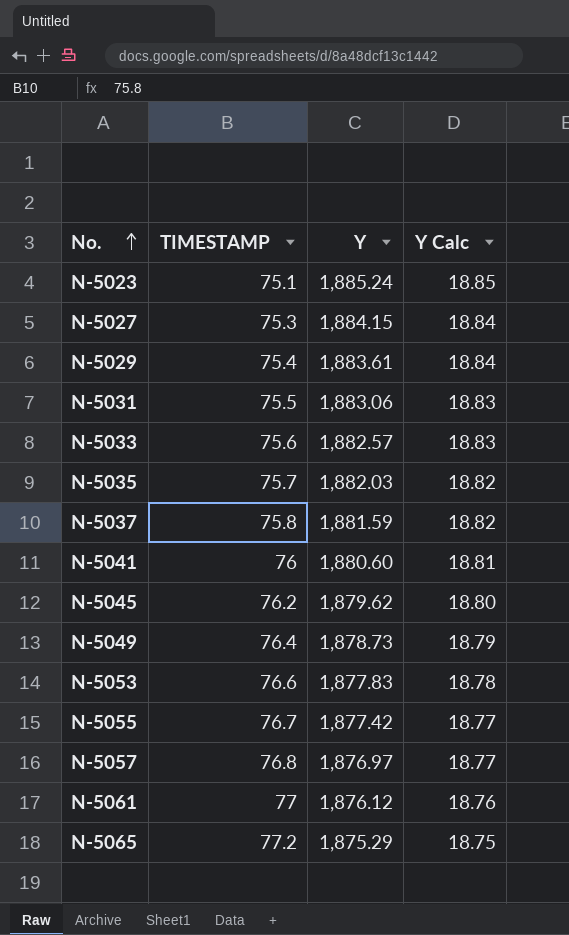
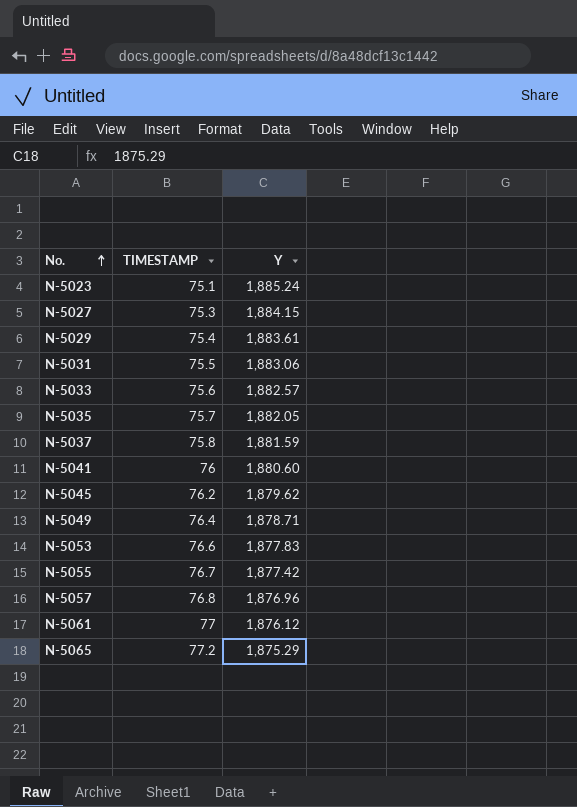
column Y Calc | formula: [Y] * 0.01 -> none
N-5035 | Y: 1,882.03 -> 1,882.05
N-5049 | Y: 1,878.73 -> 1,878.71
N-5057 | Y: 1,876.97 -> 1,876.96

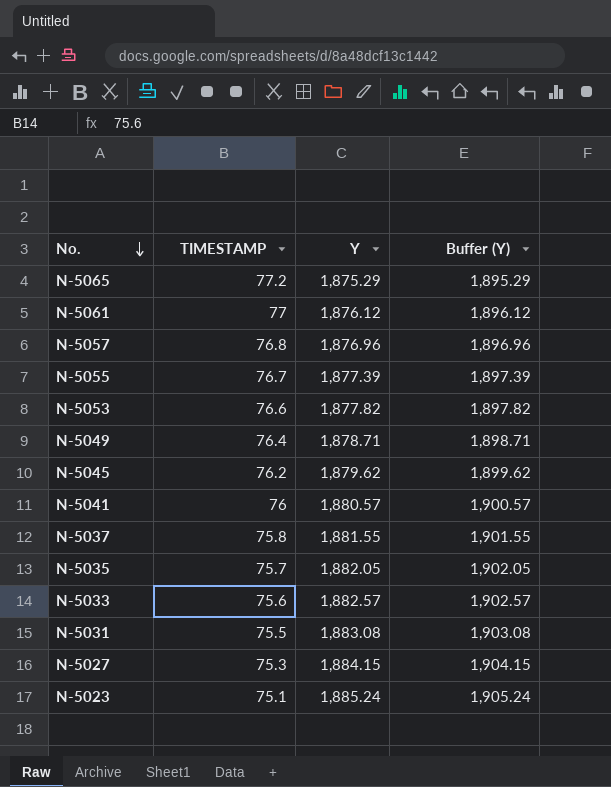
row order: No. ascending -> No. descending
column Buffer (Y) | formula: none -> [Y] + 20
row N-5029: 75.4 | 1,883.61 -> none
N-5055 | Y: 1,877.42 -> 1,877.39
N-5053 | Y: 1,877.83 -> 1,877.82
N-5041 | Y: 1,880.60 -> 1,880.57
N-5037 | Y: 1,881.59 -> 1,881.55
N-5031 | Y: 1,883.06 -> 1,883.08

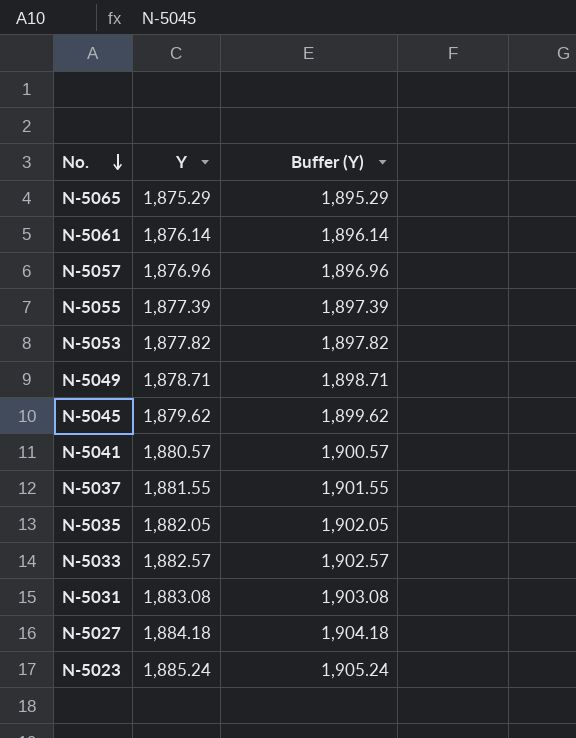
column TIMESTAMP | position: 2 -> none
N-5061 | Y: 1,876.12 -> 1,876.14
N-5061 | Buffer (Y): 1,896.12 -> 1,896.14
N-5027 | Y: 1,884.15 -> 1,884.18
N-5027 | Buffer (Y): 1,904.15 -> 1,904.18

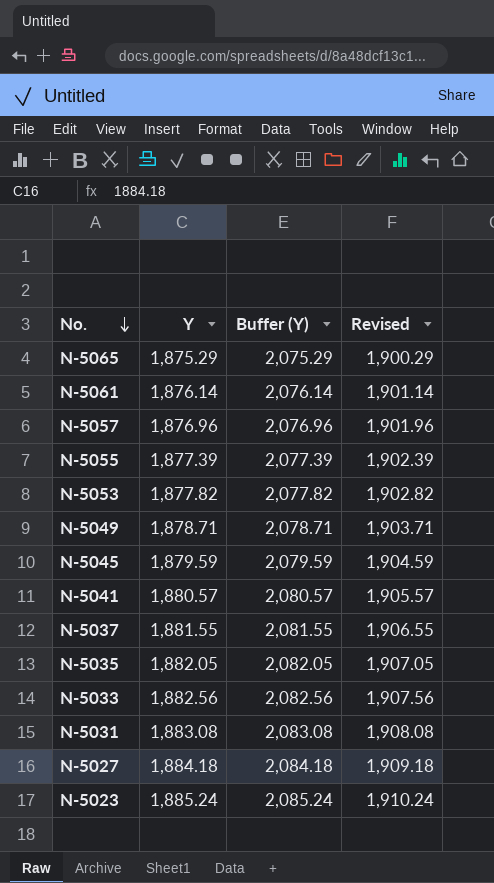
column Buffer (Y) | formula: [Y] + 20 -> [Y] + 200
column Revised | formula: none -> [Y] + 25
N-5045 | Y: 1,879.62 -> 1,879.59
N-5033 | Y: 1,882.57 -> 1,882.56

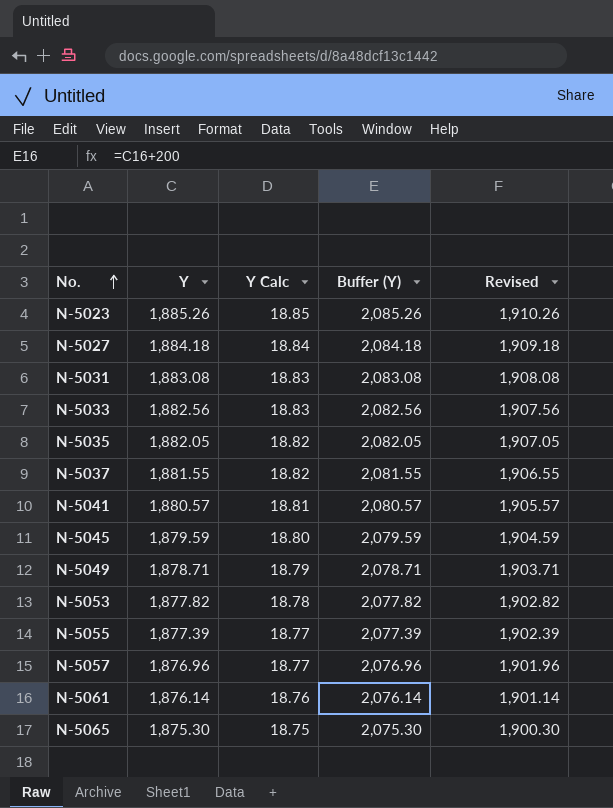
row order: No. descending -> No. ascending
column Y Calc | formula: none -> [Y] * 0.01
N-5023 | Y: 1,885.24 -> 1,885.26
N-5023 | Buffer (Y): 2,085.24 -> 2,085.26
N-5023 | Revised: 1,910.24 -> 1,910.26
N-5065 | Y: 1,875.29 -> 1,875.30
N-5065 | Buffer (Y): 2,075.29 -> 2,075.30
N-5065 | Revised: 1,900.29 -> 1,900.30

